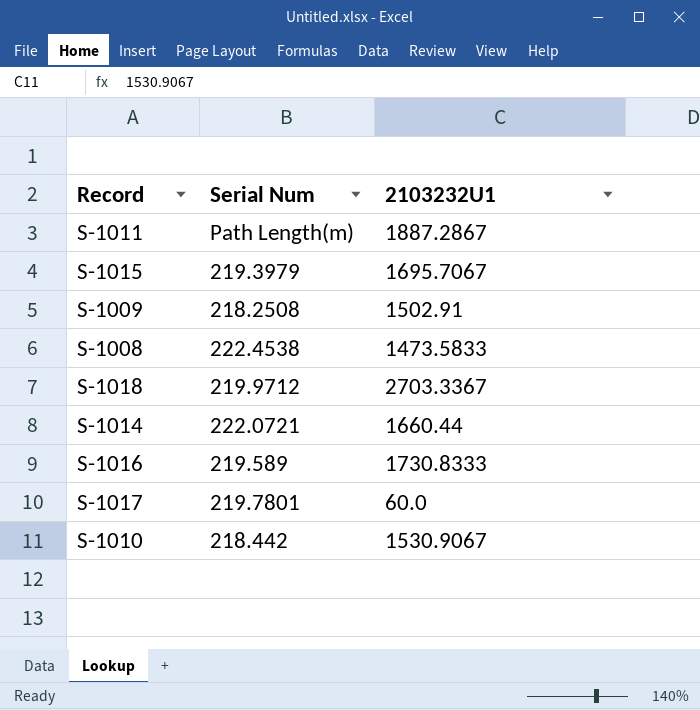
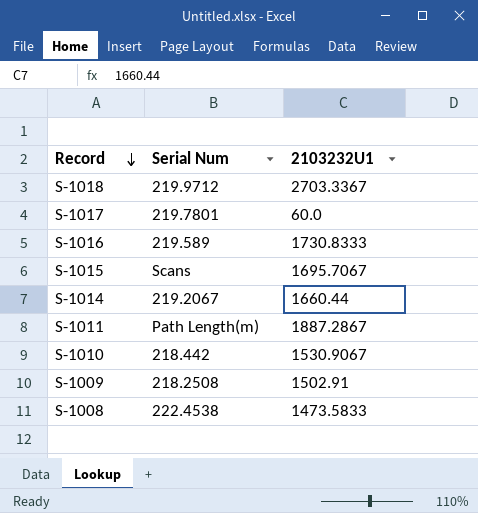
row order: none -> Record descending
S-1015 | Serial Num: 219.3979 -> Scans
S-1014 | Serial Num: 222.0721 -> 219.2067

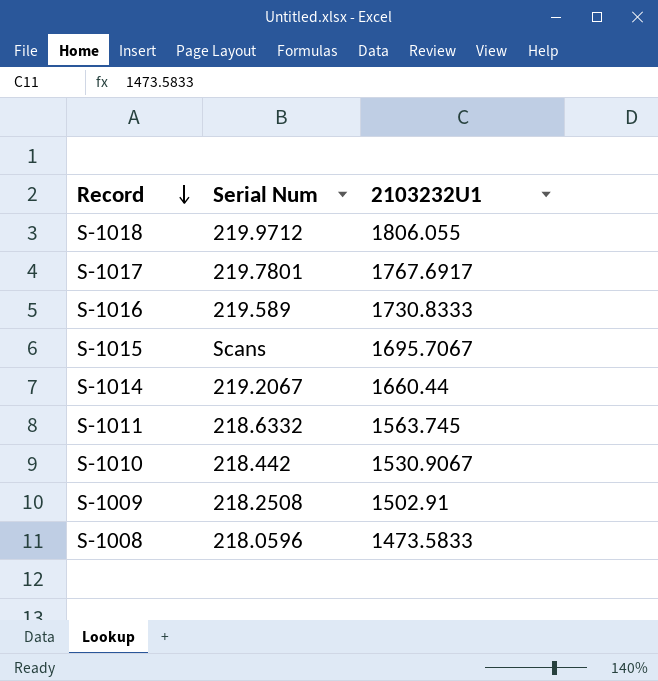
S-1018 | 2103232U1: 2703.3367 -> 1806.055
S-1017 | 2103232U1: 60.0 -> 1767.6917
S-1011 | Serial Num: Path Length(m) -> 218.6332
S-1011 | 2103232U1: 1887.2867 -> 1563.745
S-1008 | Serial Num: 222.4538 -> 218.0596

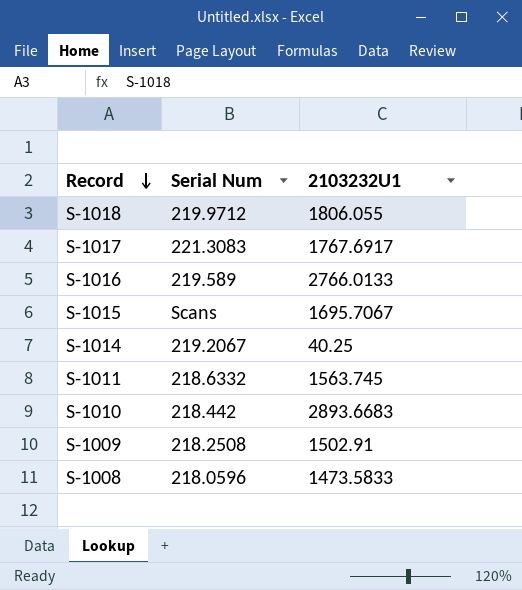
S-1017 | Serial Num: 219.7801 -> 221.3083
S-1016 | 2103232U1: 1730.8333 -> 2766.0133
S-1014 | 2103232U1: 1660.44 -> 40.25
S-1010 | 2103232U1: 1530.9067 -> 2893.6683

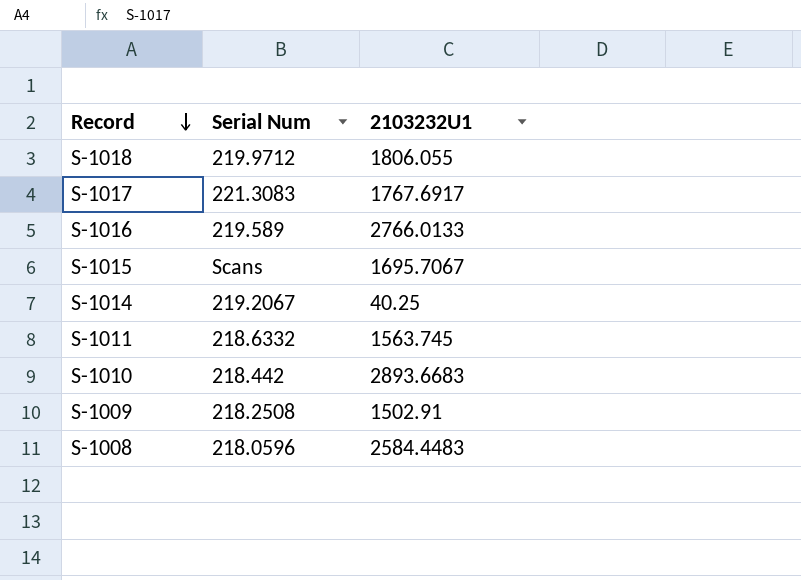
S-1008 | 2103232U1: 1473.5833 -> 2584.4483

